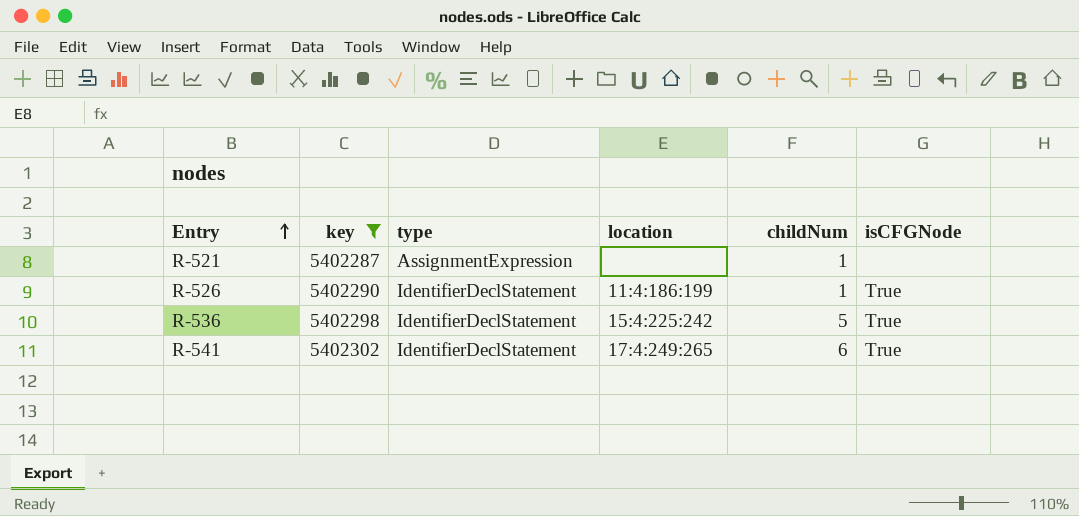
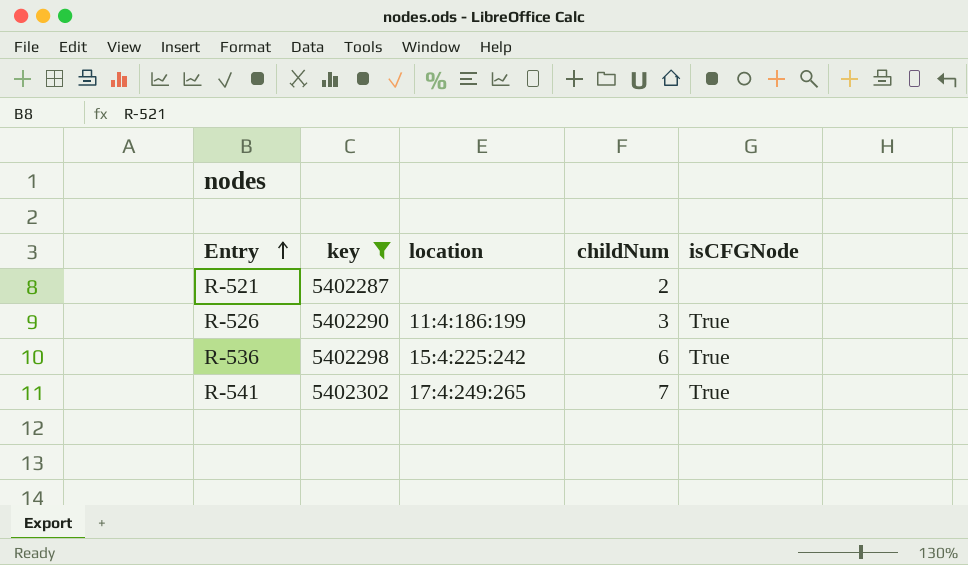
column type | position: 3 -> none
R-521 | childNum: 1 -> 2
R-526 | childNum: 1 -> 3
R-536 | childNum: 5 -> 6
R-541 | childNum: 6 -> 7

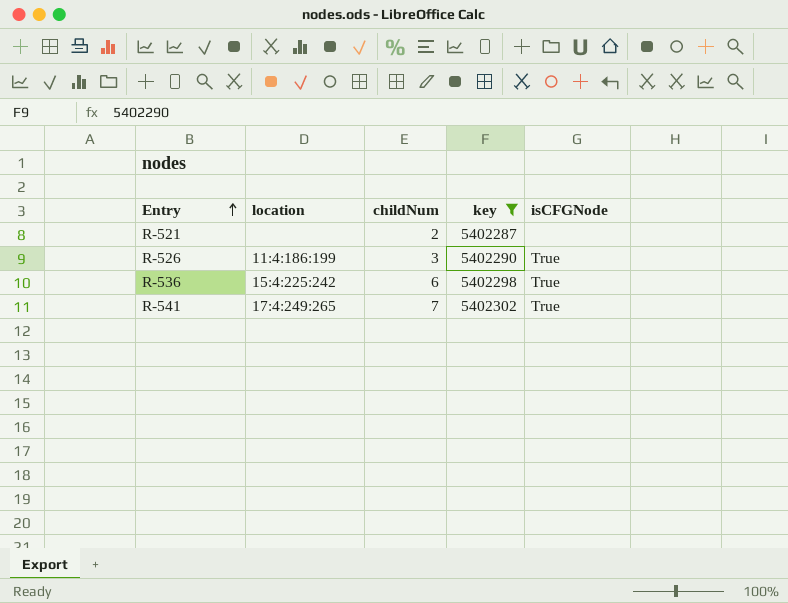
column key | position: 2 -> 4

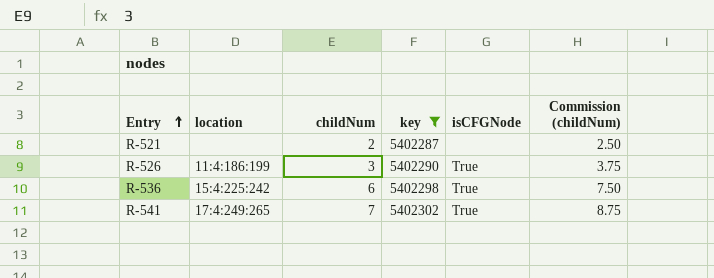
column Commission (childNum) | formula: none -> [childNum] * 1.25

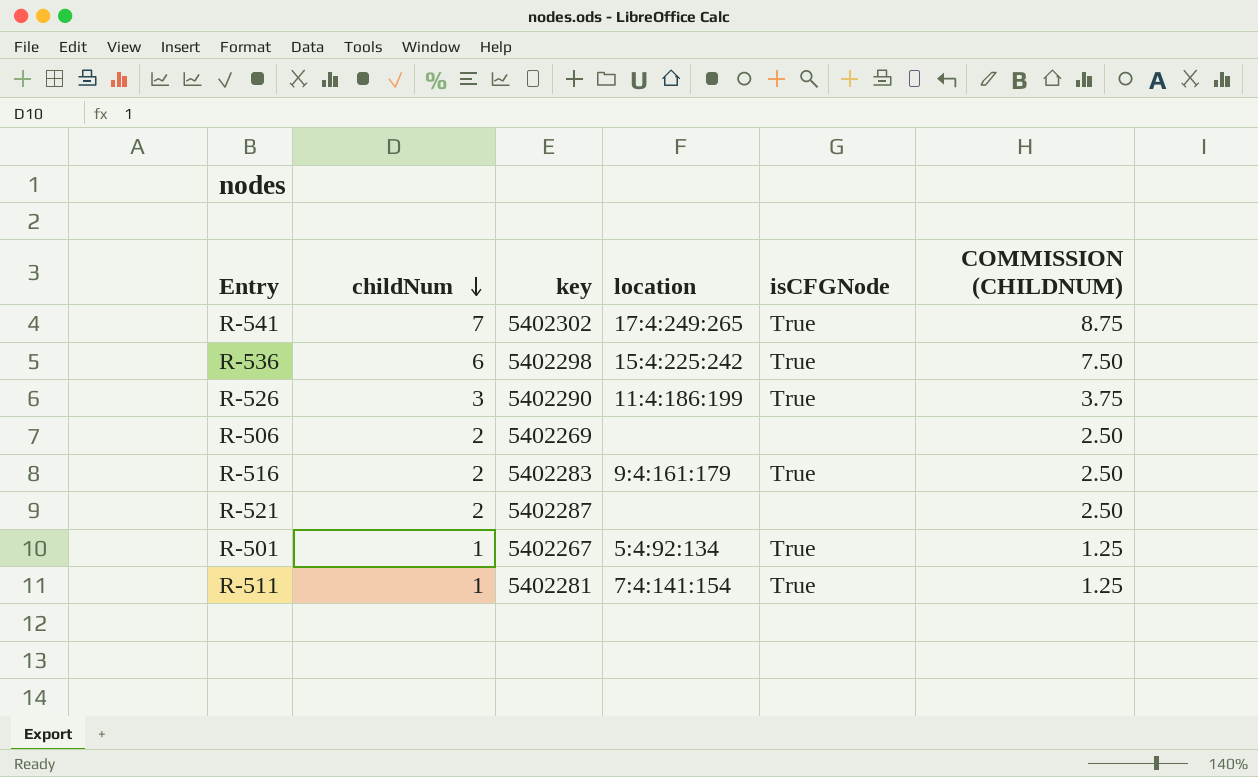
filter: key >= 5402287 -> none
row order: Entry ascending -> childNum descending
column location | position: 2 -> 4
column name: Commission (childNum) -> COMMISSION (CHILDNUM)

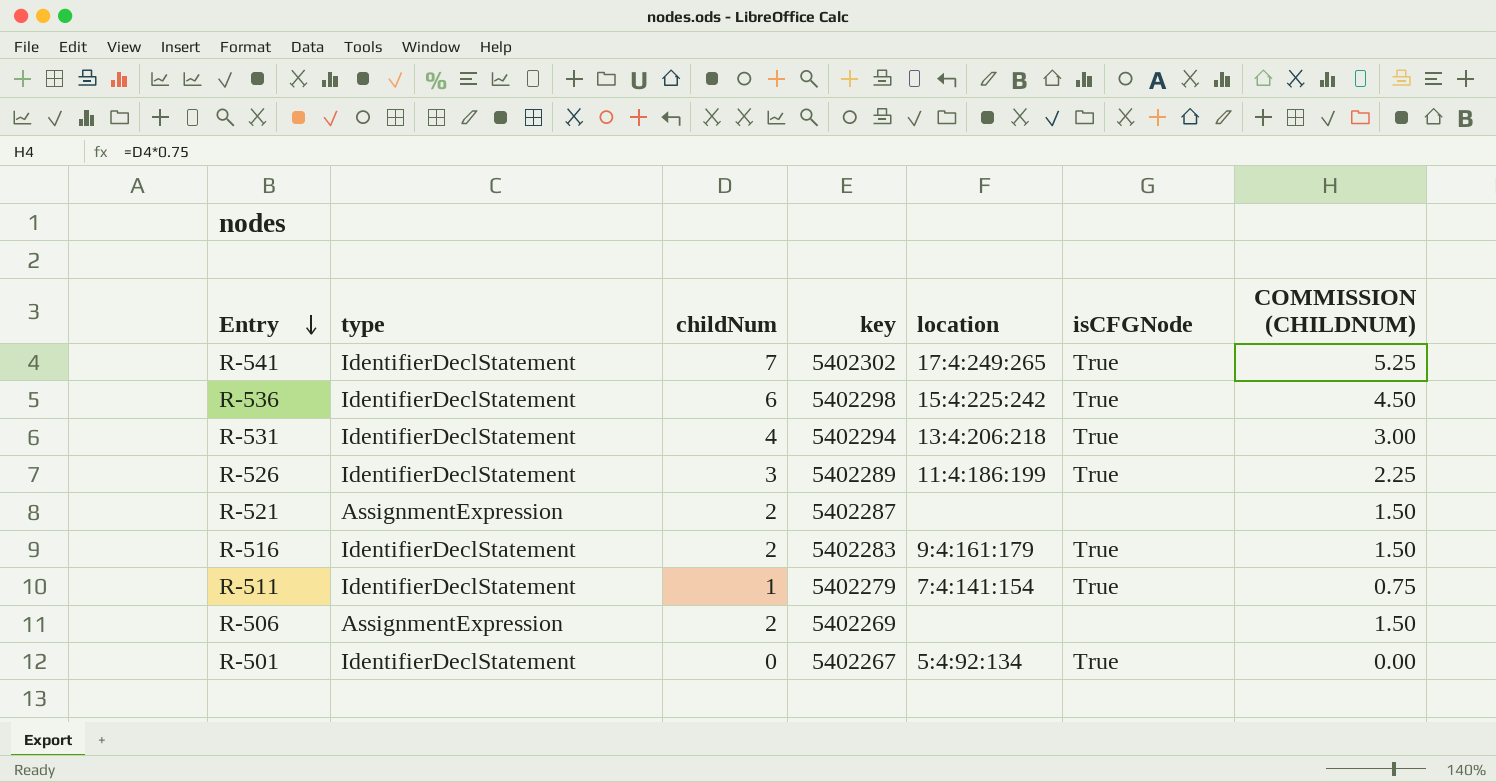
row order: childNum descending -> Entry descending
column type | position: none -> 2
column COMMISSION (CHILDNUM) | formula: [childNum] * 1.25 -> [childNum] * 0.75
row R-531: none -> IdentifierDeclStatement | 4 | 5402294 | 13:4:206:218 | True | 3.00
R-526 | key: 5402290 -> 5402289
R-511 | key: 5402281 -> 5402279
R-501 | childNum: 1 -> 0

